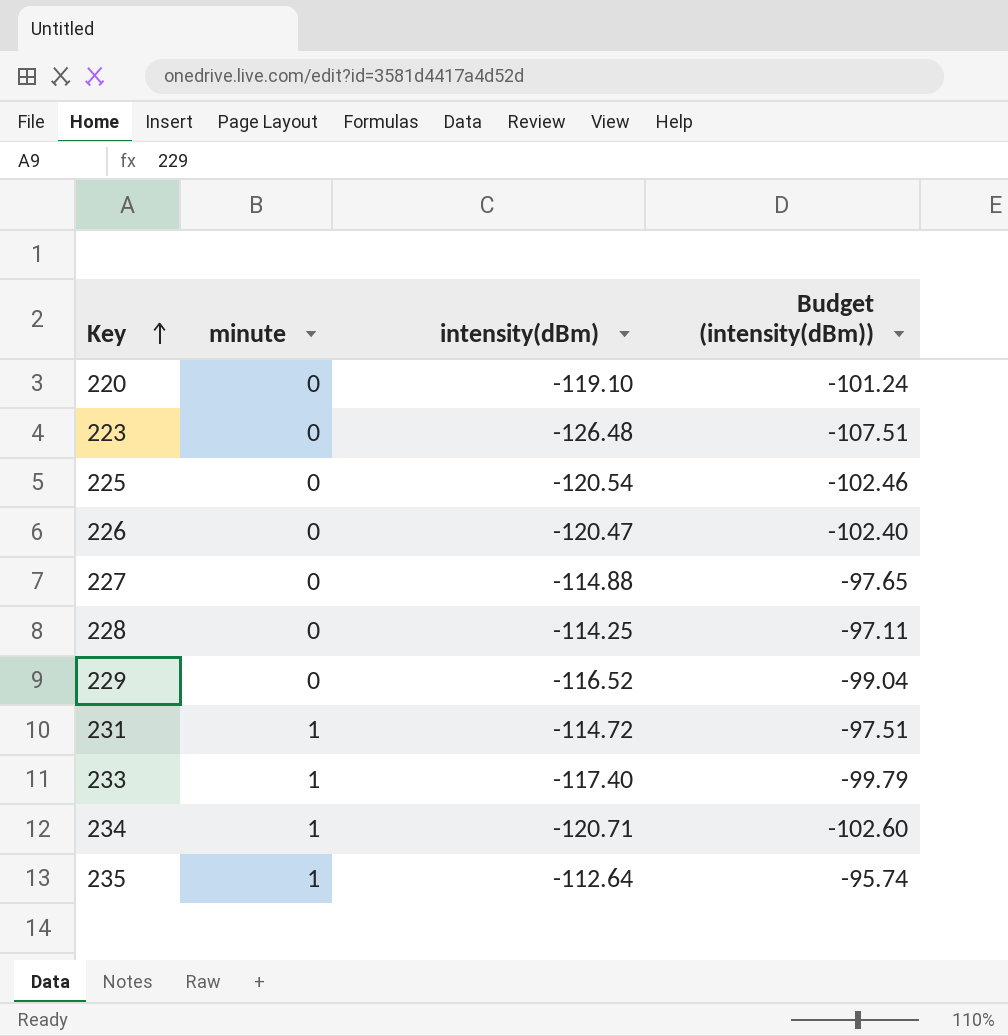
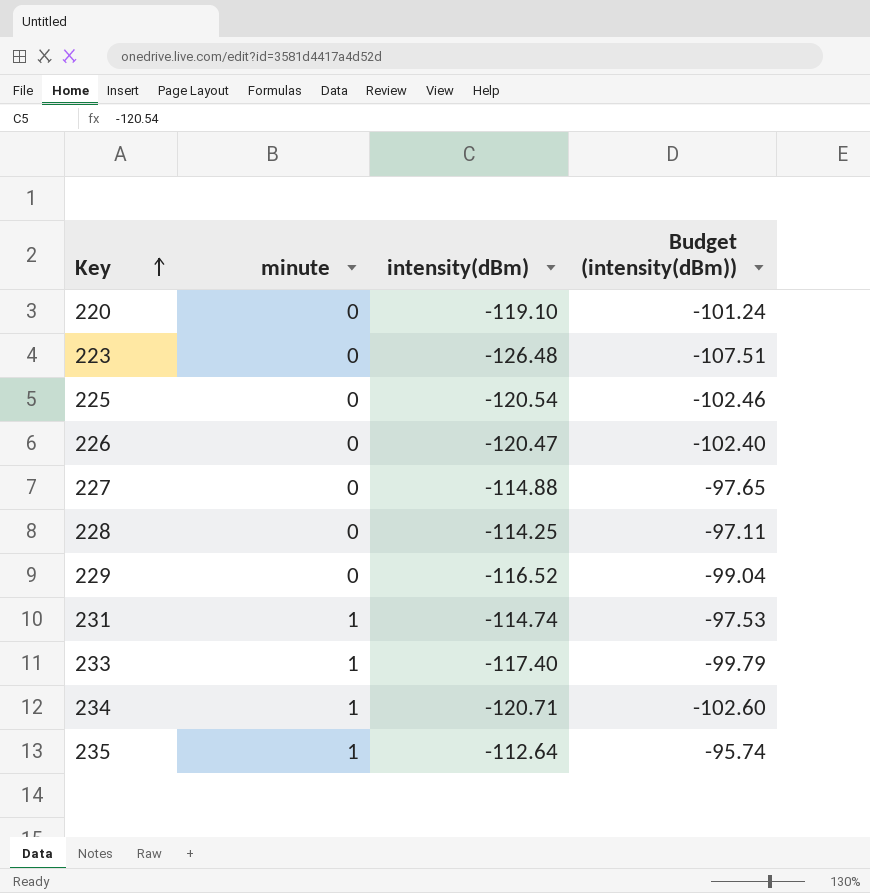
231 | intensity(dBm): -114.72 -> -114.74
231 | Budget (intensity(dBm)): -97.51 -> -97.53

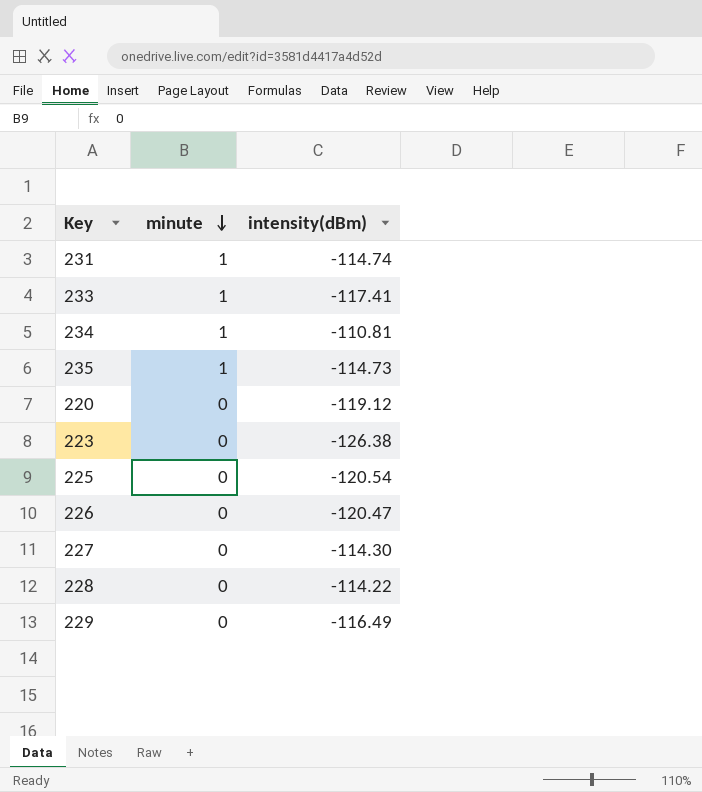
row order: Key ascending -> minute descending
column Budget (intensity(dBm)) | formula: [intensity(dBm)] * 0.85 -> none
233 | intensity(dBm): -117.40 -> -117.41
234 | intensity(dBm): -120.71 -> -110.81
235 | intensity(dBm): -112.64 -> -114.73
220 | intensity(dBm): -119.10 -> -119.12
223 | intensity(dBm): -126.48 -> -126.38
227 | intensity(dBm): -114.88 -> -114.30
228 | intensity(dBm): -114.25 -> -114.22
229 | intensity(dBm): -116.52 -> -116.49

